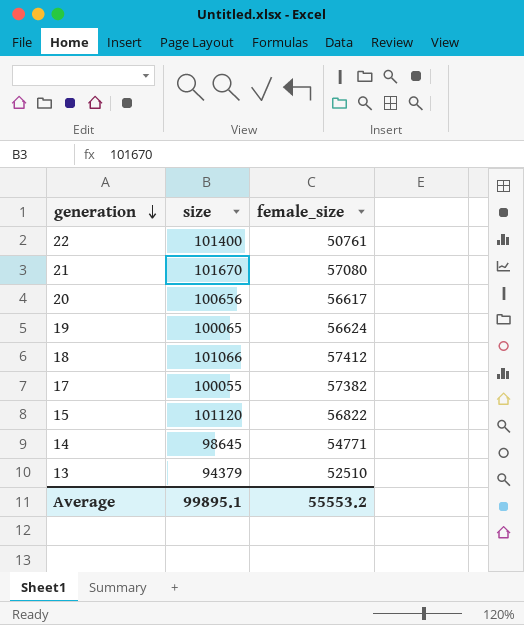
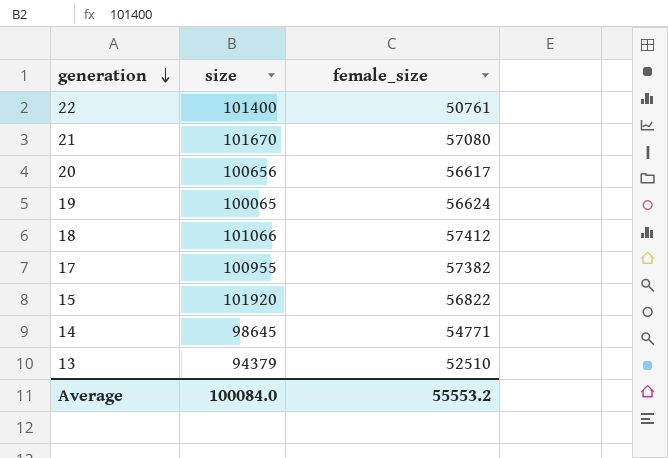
17 | size: 100055 -> 100955
15 | size: 101120 -> 101920
Average | size: 99895.1 -> 100084.0

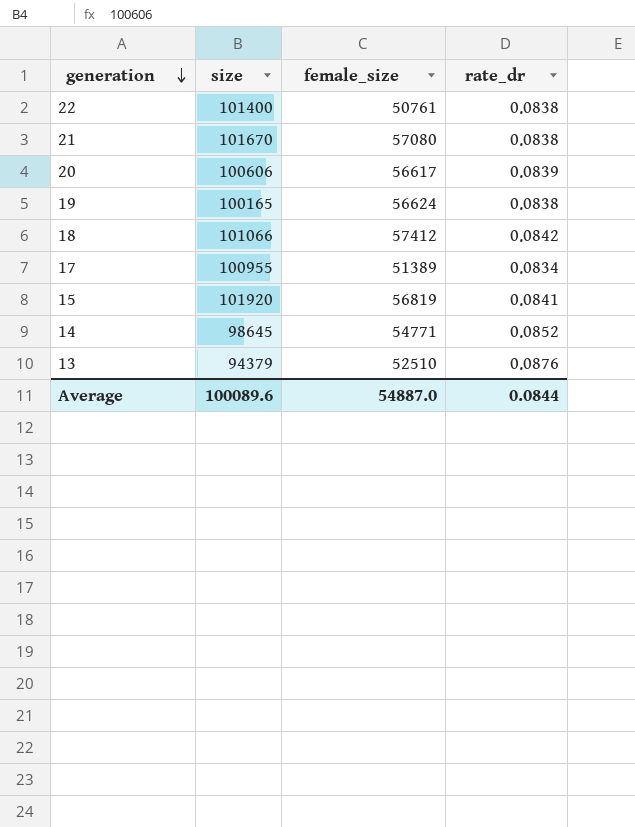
column rate_dr | position: none -> 4
20 | size: 100656 -> 100606
19 | size: 100065 -> 100165
17 | female_size: 57382 -> 51389
15 | female_size: 56822 -> 56819
Average | size: 100084.0 -> 100089.6
Average | female_size: 55553.2 -> 54887.0

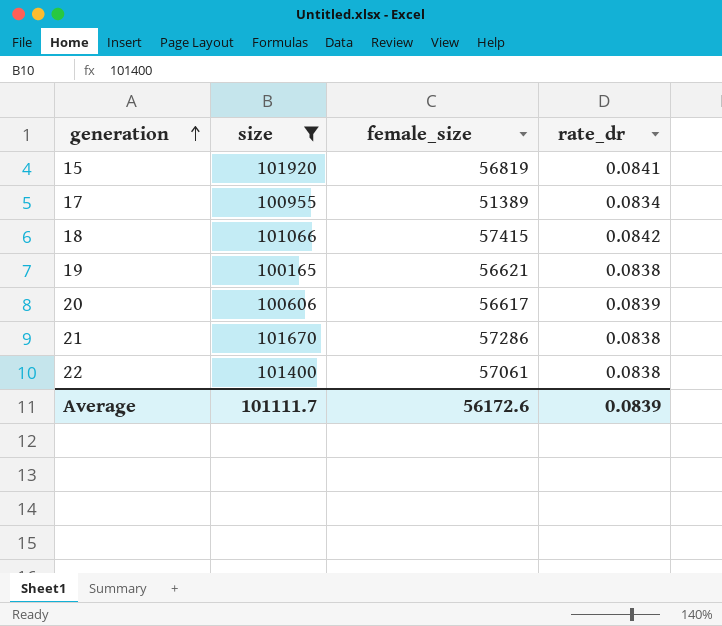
filter: none -> size >= 100165
row order: generation descending -> generation ascending
18 | female_size: 57412 -> 57415
19 | female_size: 56624 -> 56621
21 | female_size: 57080 -> 57286
22 | female_size: 50761 -> 57061
Average | size: 100089.6 -> 101111.7
Average | female_size: 54887.0 -> 56172.6
Average | rate_dr: 0.0844 -> 0.0839

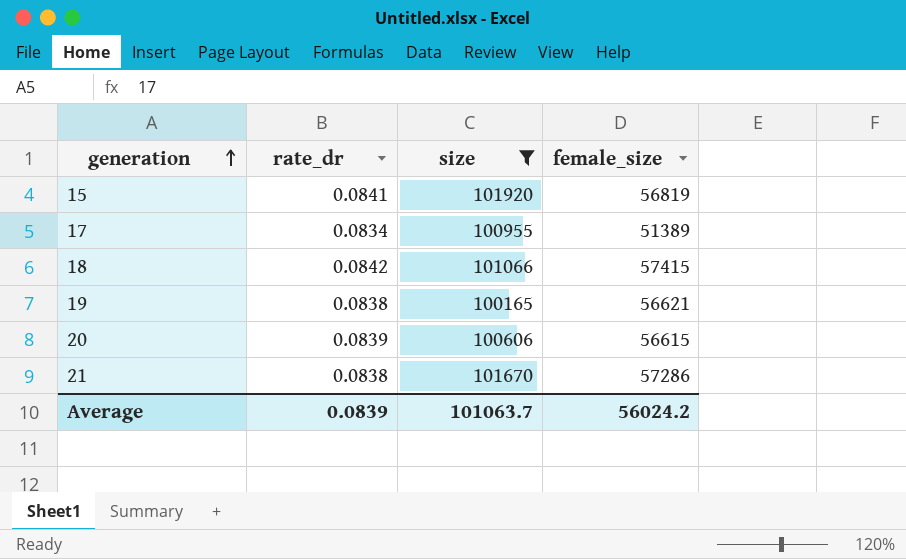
column rate_dr | position: 4 -> 2
row 22: 101400 | 57061 | 0.0838 -> none
20 | female_size: 56617 -> 56615
Average | size: 101111.7 -> 101063.7
Average | female_size: 56172.6 -> 56024.2

